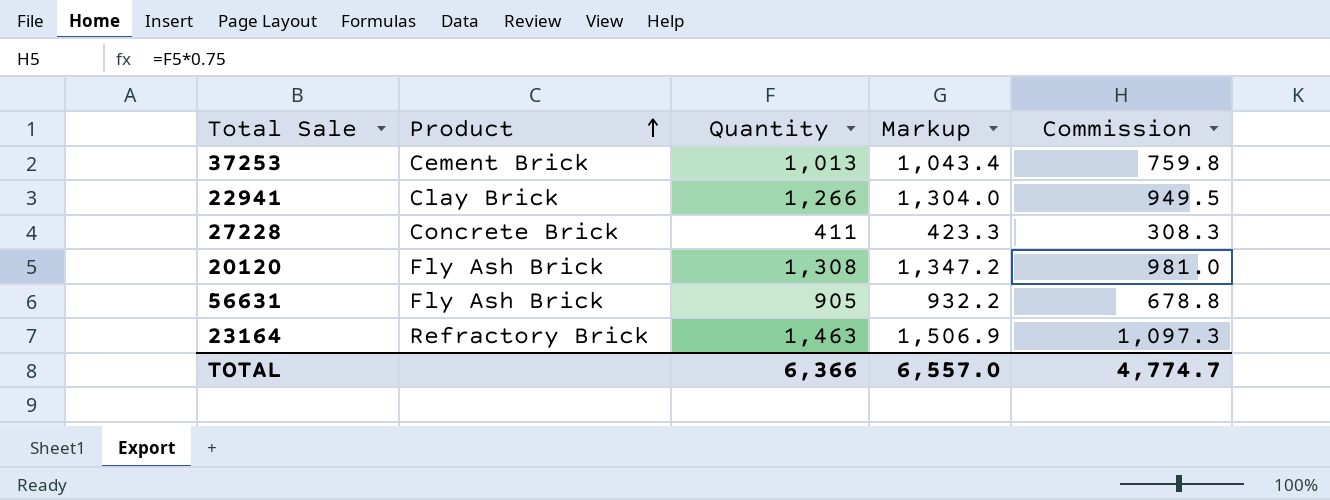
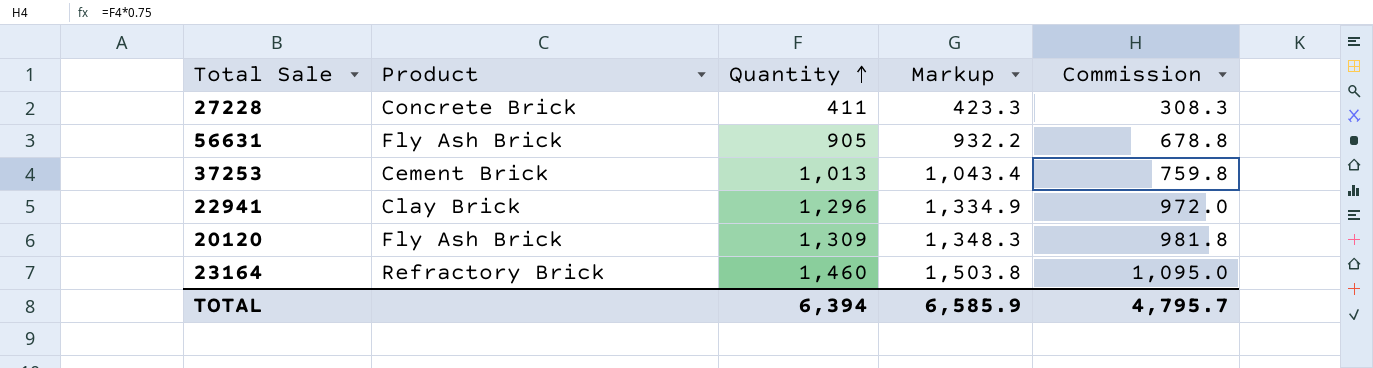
row order: Product ascending -> Quantity ascending
22941 | Quantity: 1,266 -> 1,296
22941 | Markup: 1,304.0 -> 1,334.9
22941 | Commission: 949.5 -> 972.0
20120 | Quantity: 1,308 -> 1,309
20120 | Markup: 1,347.2 -> 1,348.3
20120 | Commission: 981.0 -> 981.8
23164 | Quantity: 1,463 -> 1,460
23164 | Markup: 1,506.9 -> 1,503.8
23164 | Commission: 1,097.3 -> 1,095.0
TOTAL | Quantity: 6,366 -> 6,394
TOTAL | Markup: 6,557.0 -> 6,585.9
TOTAL | Commission: 4,774.7 -> 4,795.7

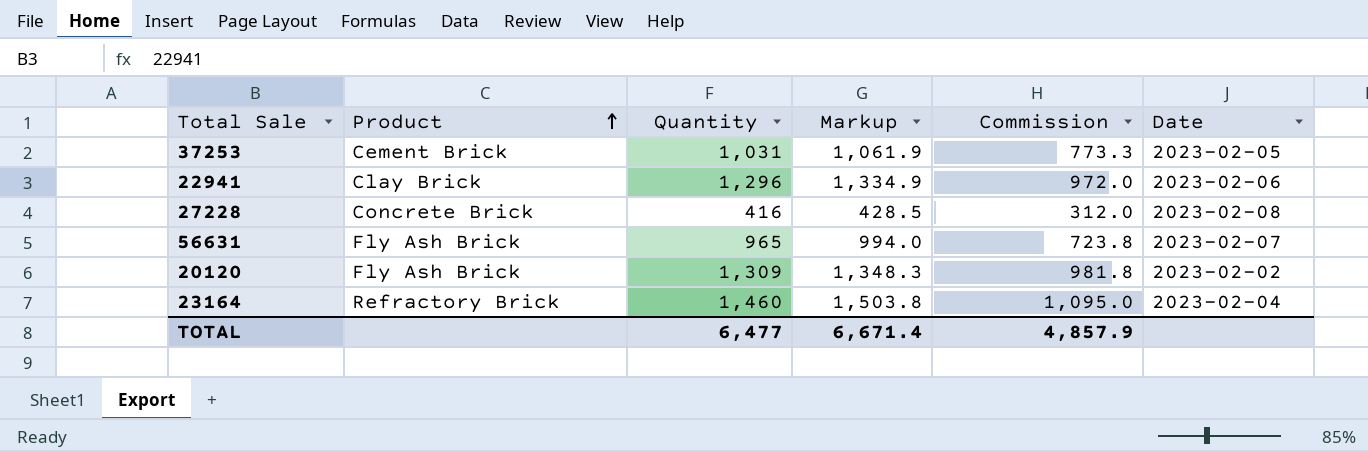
row order: Quantity ascending -> Product ascending
column Date | position: none -> 6
37253 | Quantity: 1,013 -> 1,031
37253 | Markup: 1,043.4 -> 1,061.9
37253 | Commission: 759.8 -> 773.3
27228 | Quantity: 411 -> 416
27228 | Markup: 423.3 -> 428.5
27228 | Commission: 308.3 -> 312.0
56631 | Quantity: 905 -> 965
56631 | Markup: 932.2 -> 994.0
56631 | Commission: 678.8 -> 723.8
TOTAL | Quantity: 6,394 -> 6,477
TOTAL | Markup: 6,585.9 -> 6,671.4
TOTAL | Commission: 4,795.7 -> 4,857.9

